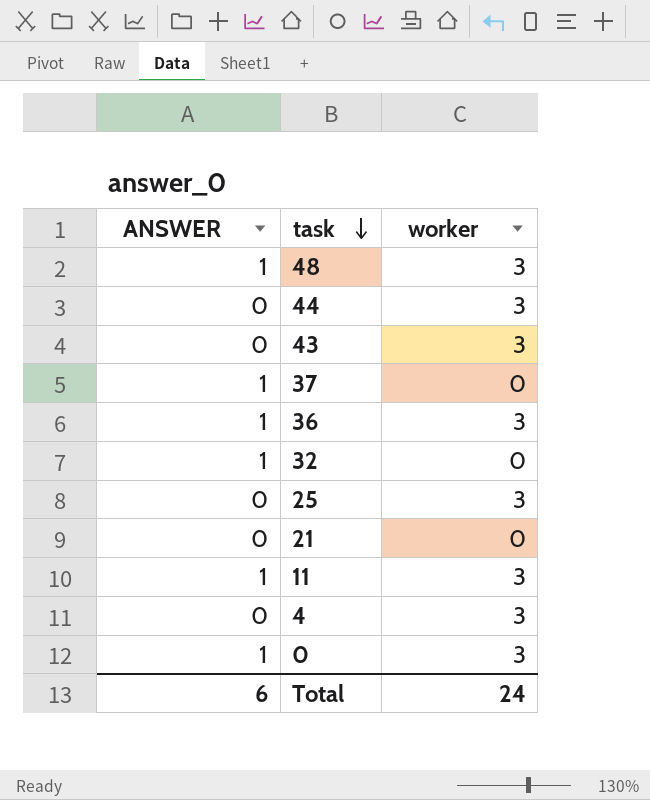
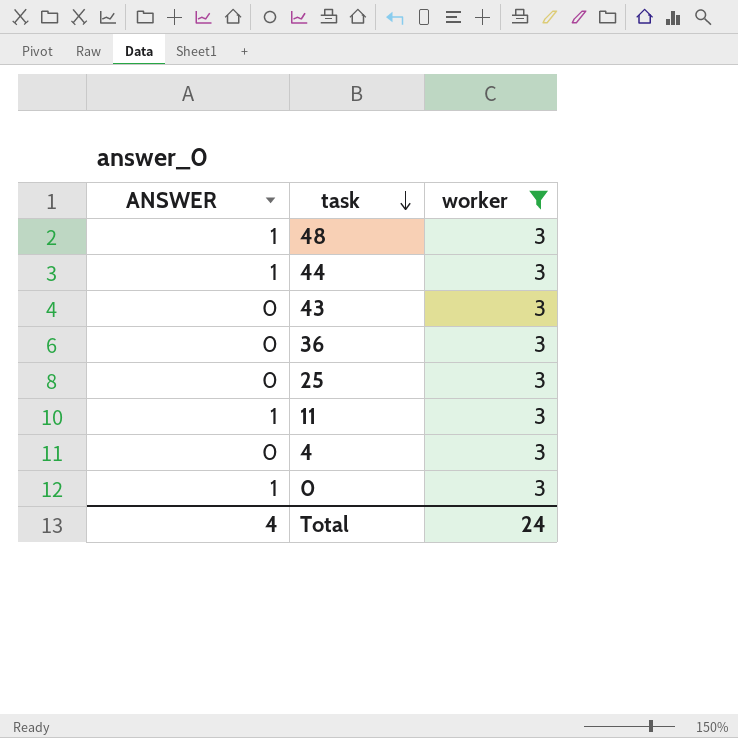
filter: none -> worker = 3
44 | ANSWER: 0 -> 1
36 | ANSWER: 1 -> 0
Total | ANSWER: 6 -> 4

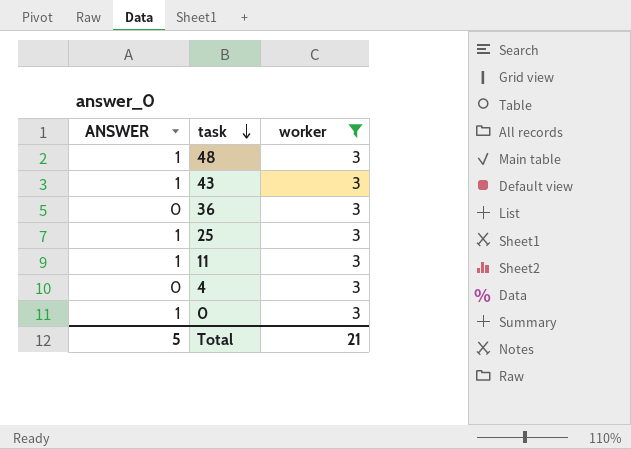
row 44: 1 | 3 -> none
43 | ANSWER: 0 -> 1
25 | ANSWER: 0 -> 1
Total | ANSWER: 4 -> 5
Total | worker: 24 -> 21

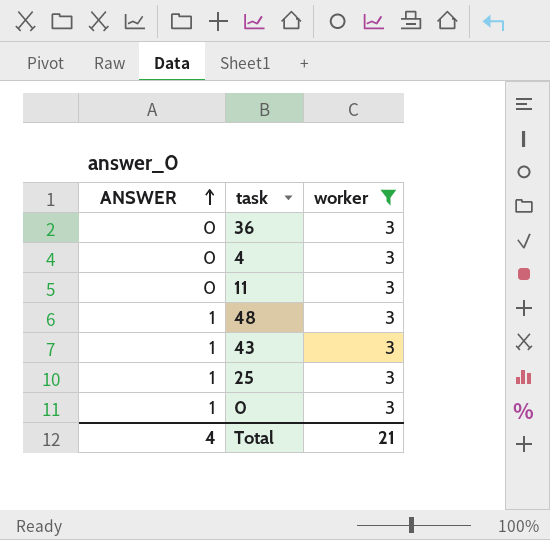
row order: task descending -> ANSWER ascending
11 | ANSWER: 1 -> 0
Total | ANSWER: 5 -> 4

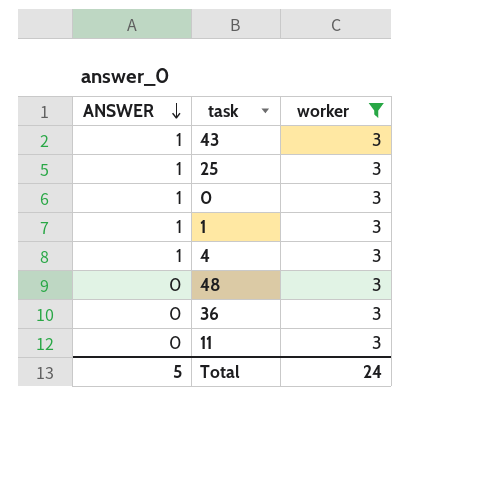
row order: ANSWER ascending -> ANSWER descending
row 1: none -> 1 | 3
4 | ANSWER: 0 -> 1
48 | ANSWER: 1 -> 0
Total | ANSWER: 4 -> 5
Total | worker: 21 -> 24

